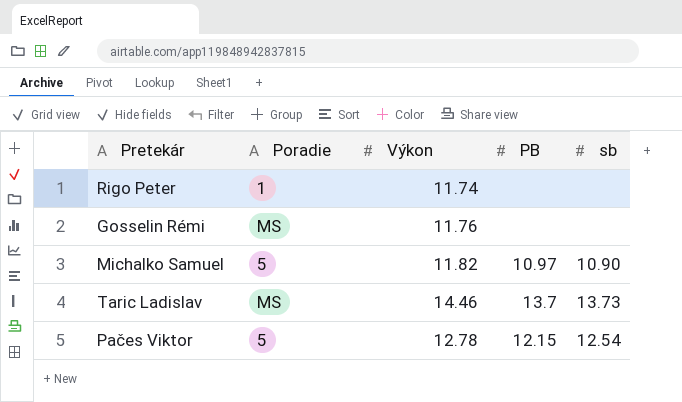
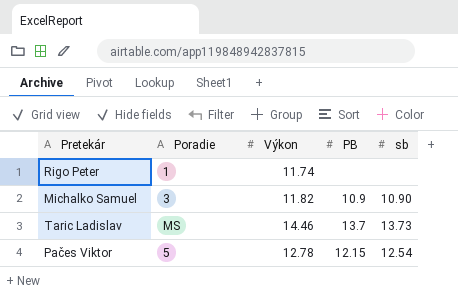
row Gosselin Rémi: MS | 11.76 | none | none -> none
Michalko Samuel | Poradie: 5 -> 3
Michalko Samuel | PB: 10.97 -> 10.9

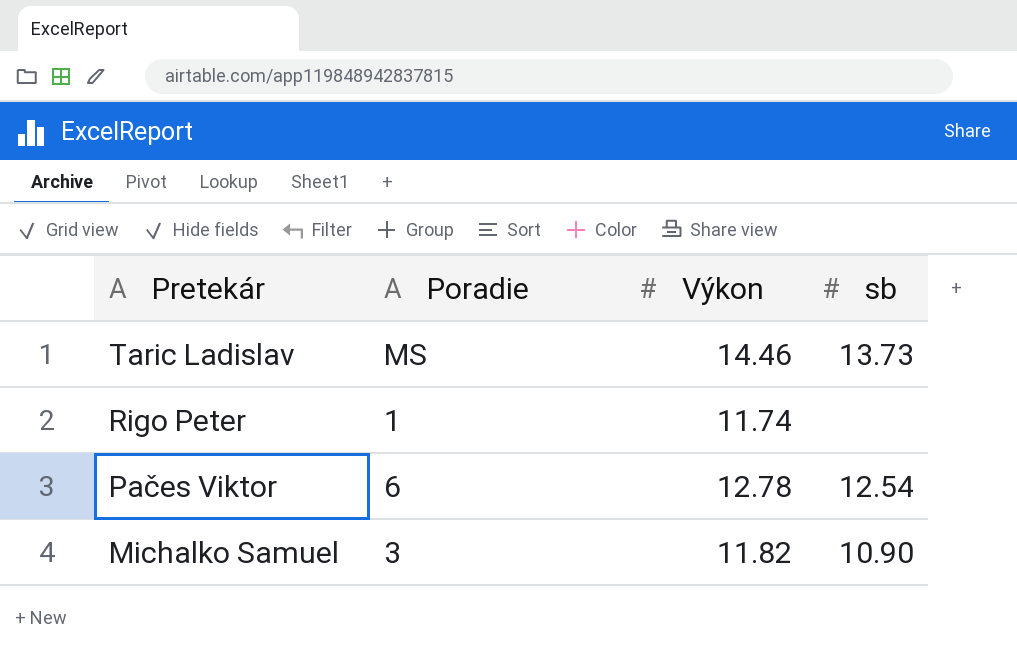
row order: none -> Pretekár descending
column PB | position: 4 -> none
Pačes Viktor | Poradie: 5 -> 6

